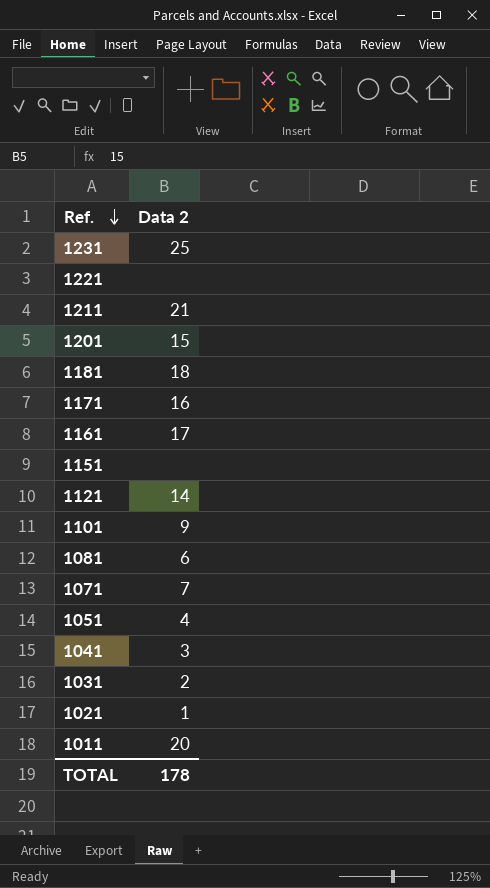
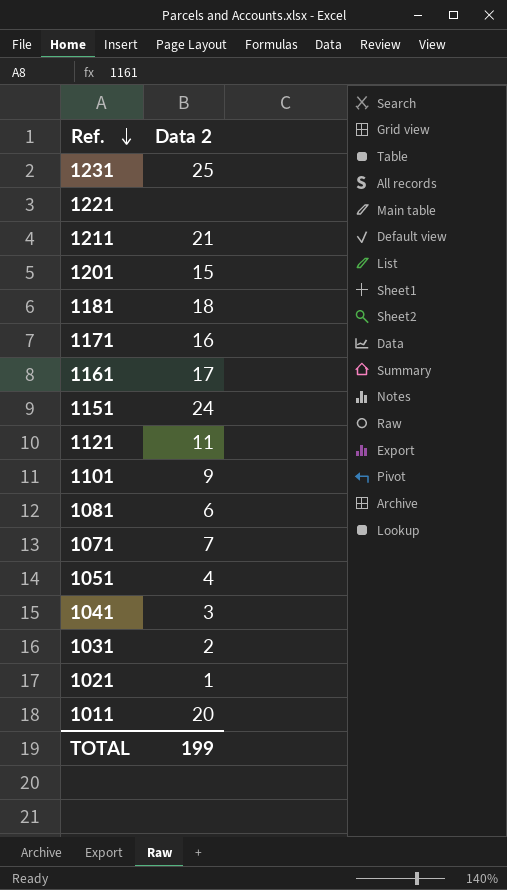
1151 | Data 2: none -> 24
1121 | Data 2: 14 -> 11
TOTAL | Data 2: 178 -> 199

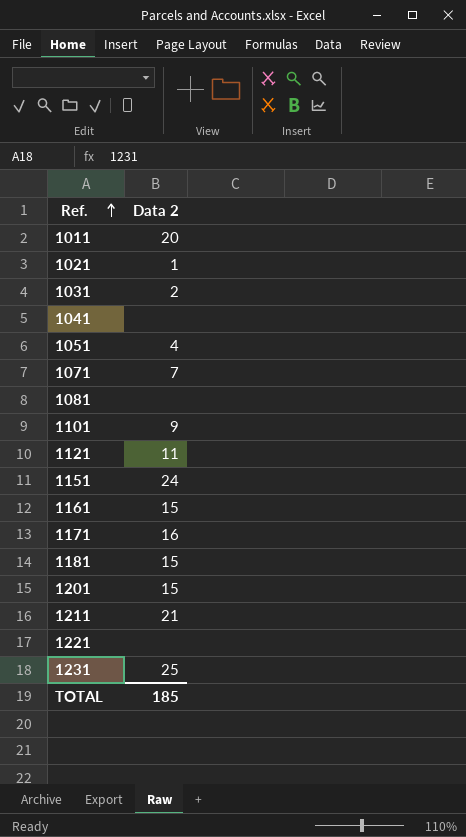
row order: Ref. descending -> Ref. ascending
1041 | Data 2: 3 -> none
1081 | Data 2: 6 -> none
1161 | Data 2: 17 -> 15
1181 | Data 2: 18 -> 15
TOTAL | Data 2: 199 -> 185

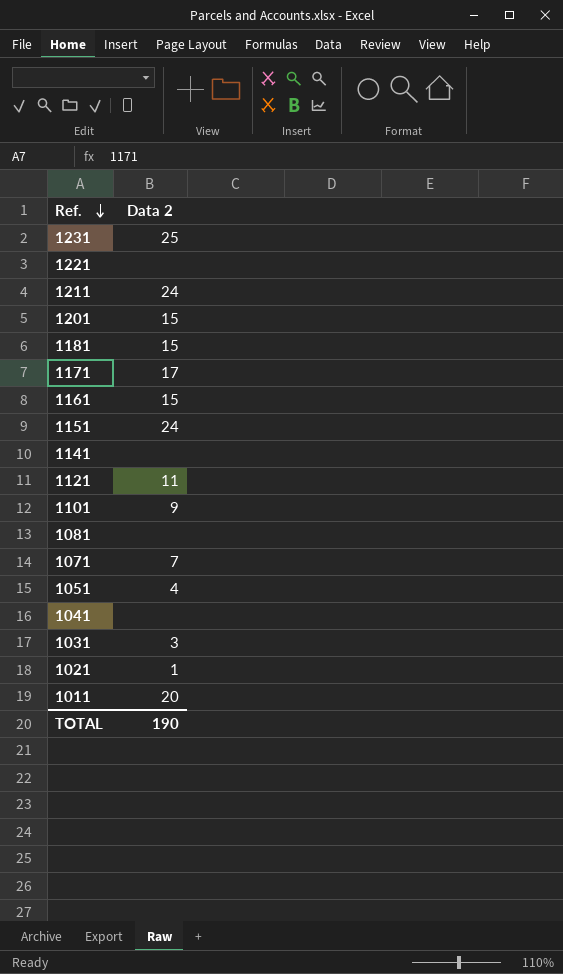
row order: Ref. ascending -> Ref. descending
1211 | Data 2: 21 -> 24
1171 | Data 2: 16 -> 17
row 1141: none -> none
1031 | Data 2: 2 -> 3
TOTAL | Data 2: 185 -> 190

